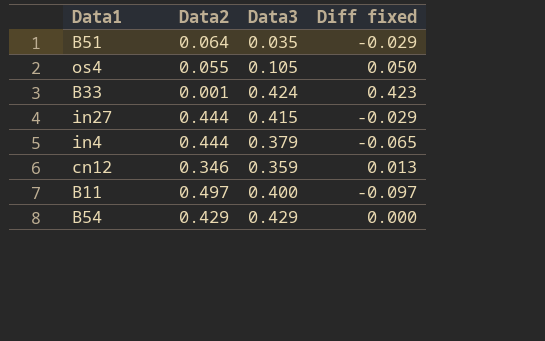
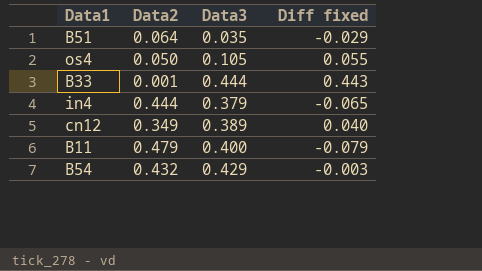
row in27: 0.444 | 0.415 | -0.029 -> none
os4 | Data2: 0.055 -> 0.050
os4 | Diff fixed: 0.050 -> 0.055
B33 | Data3: 0.424 -> 0.444
B33 | Diff fixed: 0.423 -> 0.443
cn12 | Data2: 0.346 -> 0.349
cn12 | Data3: 0.359 -> 0.389
cn12 | Diff fixed: 0.013 -> 0.040
B11 | Data2: 0.497 -> 0.479
B11 | Diff fixed: -0.097 -> -0.079
B54 | Data2: 0.429 -> 0.432
B54 | Diff fixed: 0.000 -> -0.003

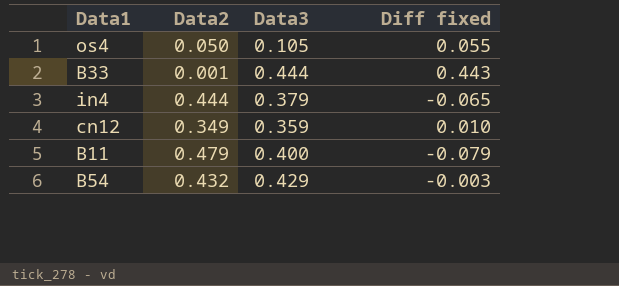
row B51: 0.064 | 0.035 | -0.029 -> none
cn12 | Data3: 0.389 -> 0.359
cn12 | Diff fixed: 0.040 -> 0.010

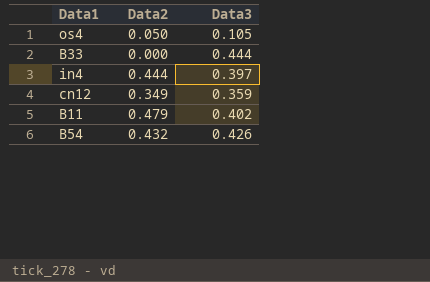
column Diff fixed | formula: [Data3] - [Data2] -> none
B33 | Data2: 0.001 -> 0.000
in4 | Data3: 0.379 -> 0.397
B11 | Data3: 0.400 -> 0.402
B54 | Data3: 0.429 -> 0.426

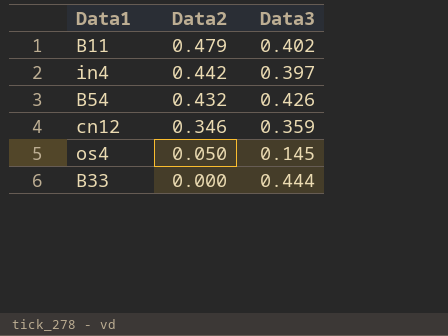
row order: none -> Data2 descending
in4 | Data2: 0.444 -> 0.442
cn12 | Data2: 0.349 -> 0.346
os4 | Data3: 0.105 -> 0.145

